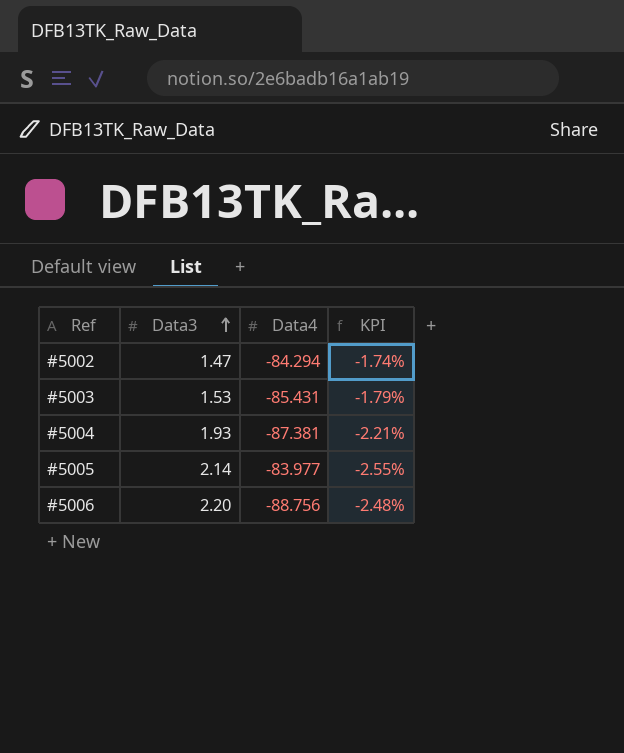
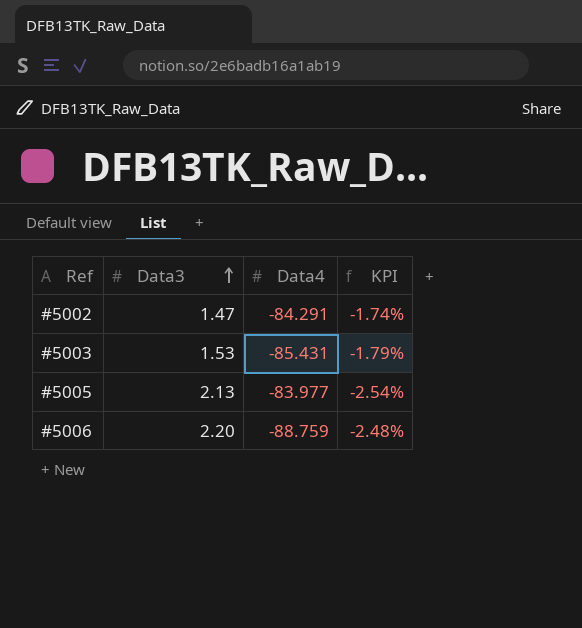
row #5004: 1.93 | -87.381 | -2.21% -> none
#5002 | Data4: -84.294 -> -84.291
#5005 | Data3: 2.14 -> 2.13
#5005 | KPI: -2.55% -> -2.54%
#5006 | Data4: -88.756 -> -88.759

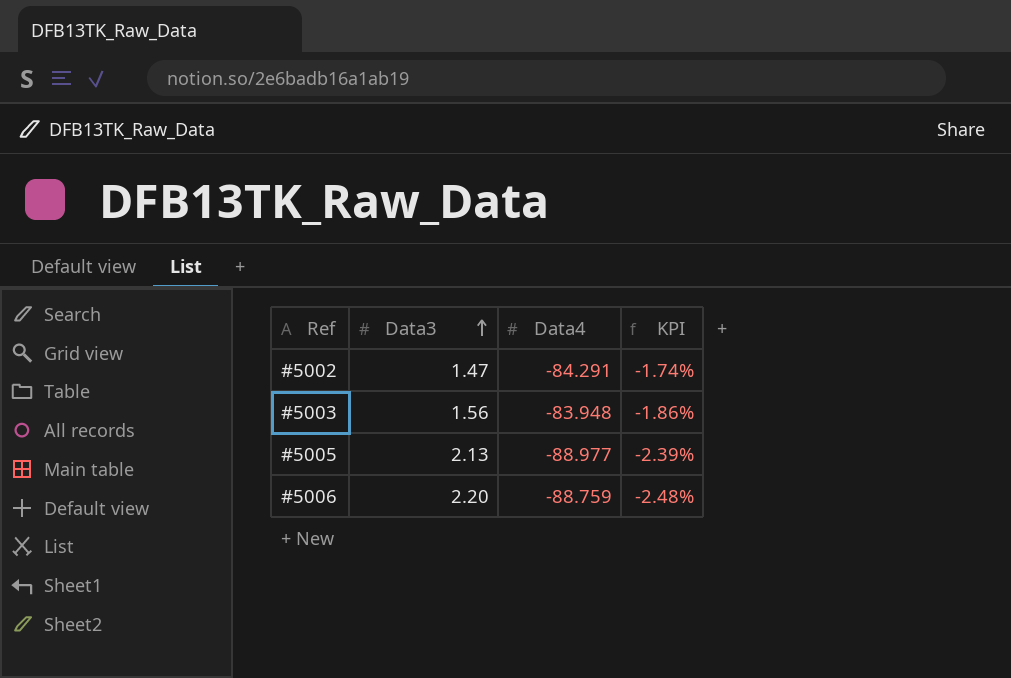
#5003 | Data3: 1.53 -> 1.56
#5003 | Data4: -85.431 -> -83.948
#5003 | KPI: -1.79% -> -1.86%
#5005 | Data4: -83.977 -> -88.977
#5005 | KPI: -2.54% -> -2.39%

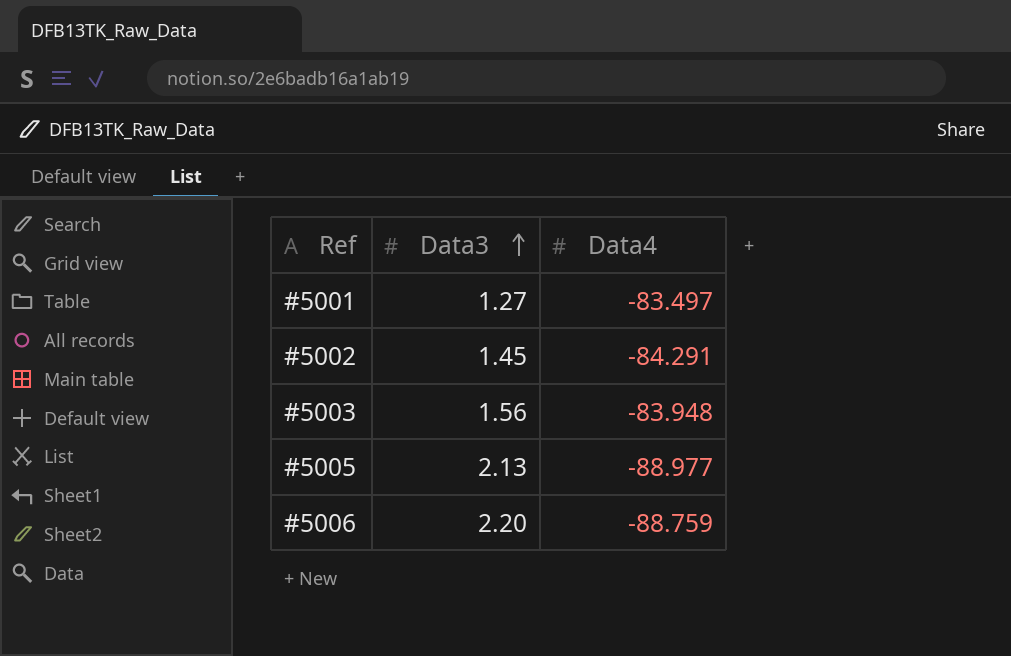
column KPI | formula: [Data3] / [Data4] -> none
row #5001: none -> 1.27 | -83.497
#5002 | Data3: 1.47 -> 1.45

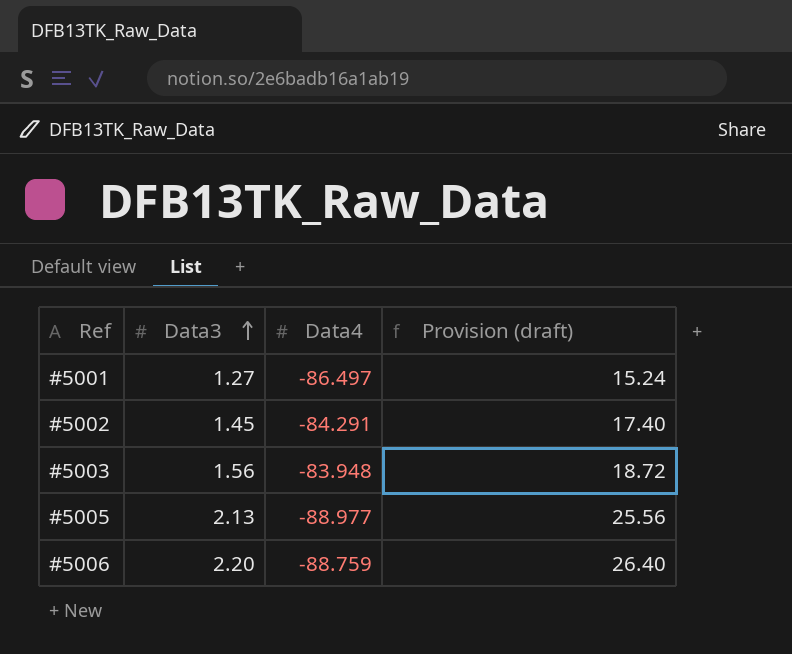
column Provision (draft) | formula: none -> [Data3] * 12
#5001 | Data4: -83.497 -> -86.497

